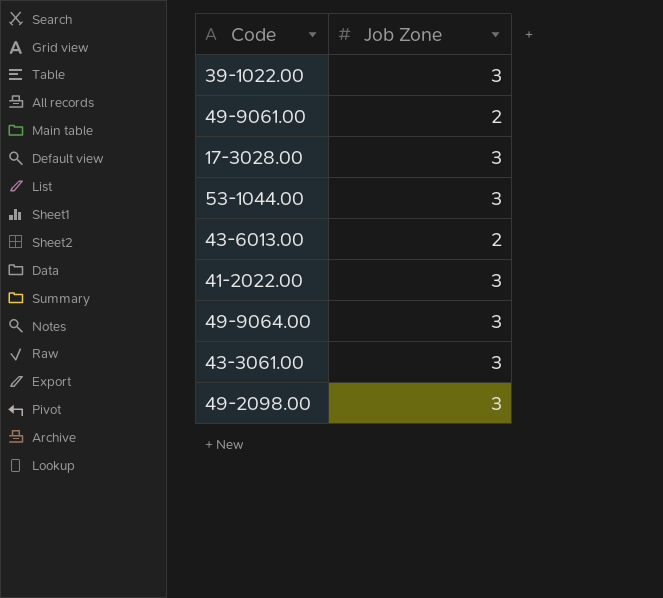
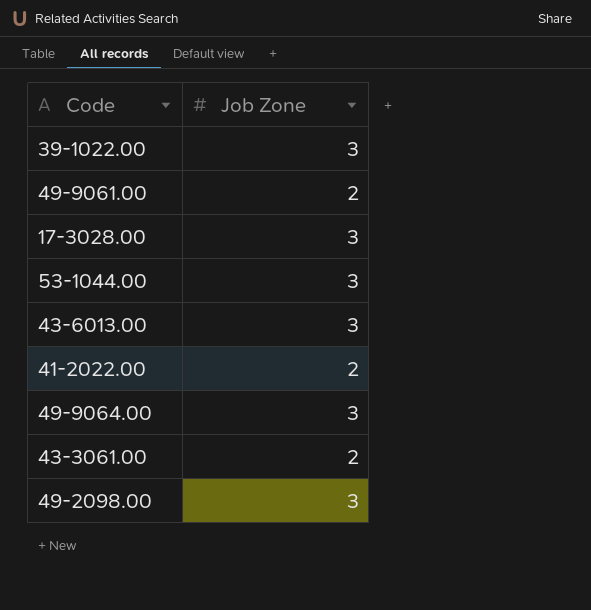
43-6013.00 | Job Zone: 2 -> 3
41-2022.00 | Job Zone: 3 -> 2
43-3061.00 | Job Zone: 3 -> 2

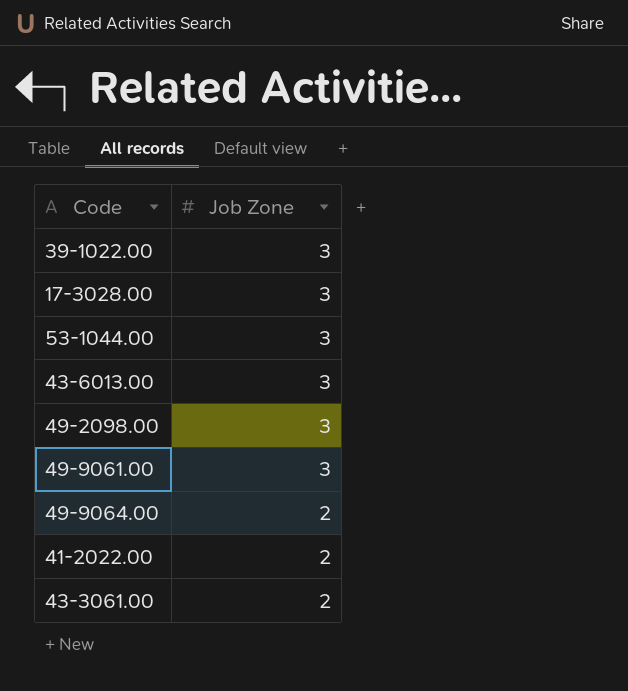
row order: none -> Job Zone descending
49-9061.00 | Job Zone: 2 -> 3
49-9064.00 | Job Zone: 3 -> 2

